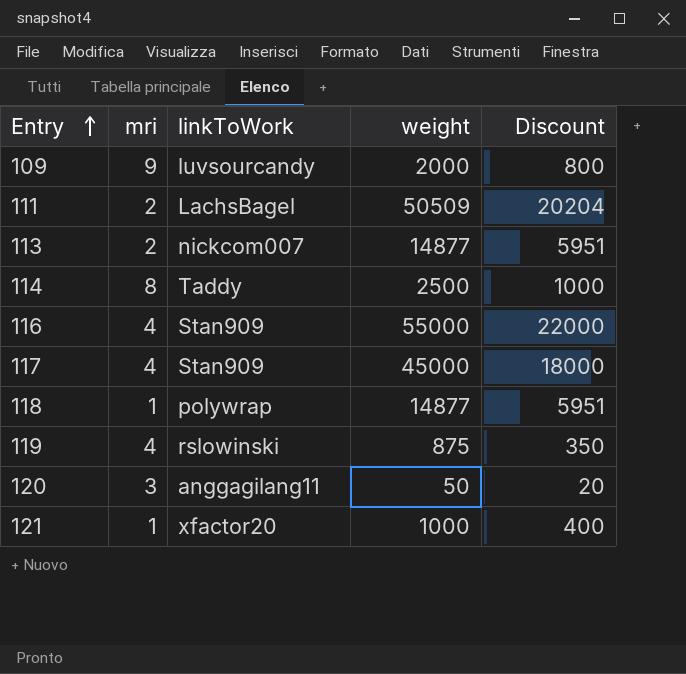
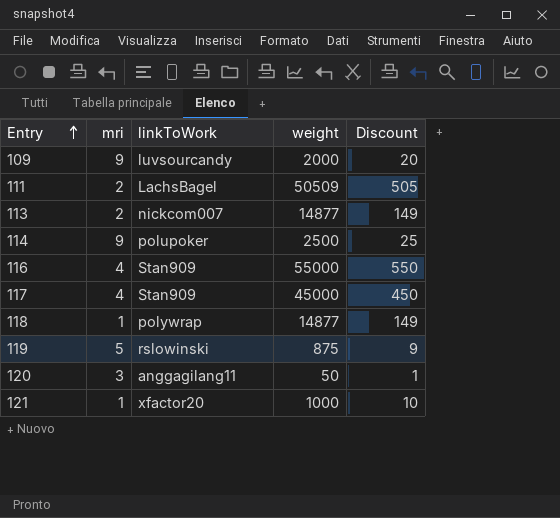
column Discount | formula: [weight] * 0.4 -> [weight] * 0.01
114 | mri: 8 -> 9
114 | linkToWork: Taddy -> polupoker
119 | mri: 4 -> 5

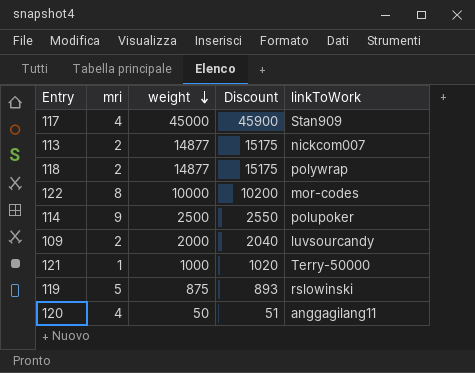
row order: Entry ascending -> weight descending
column Discount | formula: [weight] * 0.01 -> [weight] * 1.02
column linkToWork | position: 3 -> 5
row 111: 2 | LachsBagel | 50509 | 505 -> none
row 116: 4 | Stan909 | 55000 | 550 -> none
118 | mri: 1 -> 2
row 122: none -> 8 | 10000 | 10200 | mor-codes
109 | mri: 9 -> 2
121 | linkToWork: xfactor20 -> Terry-50000
120 | mri: 3 -> 4

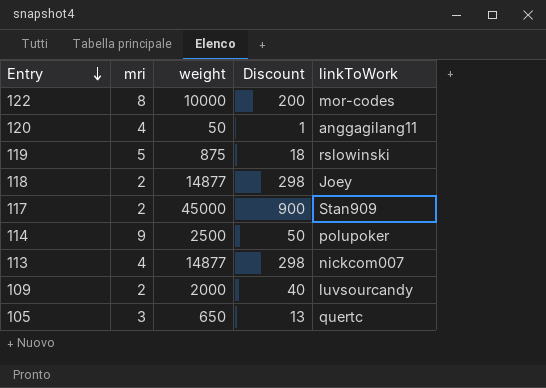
row order: weight descending -> Entry descending
column Discount | formula: [weight] * 1.02 -> [weight] * 0.02
row 121: 1 | 1000 | 1020 | Terry-50000 -> none
118 | linkToWork: polywrap -> Joey
117 | mri: 4 -> 2
113 | mri: 2 -> 4
row 105: none -> 3 | 650 | 13 | quertc

